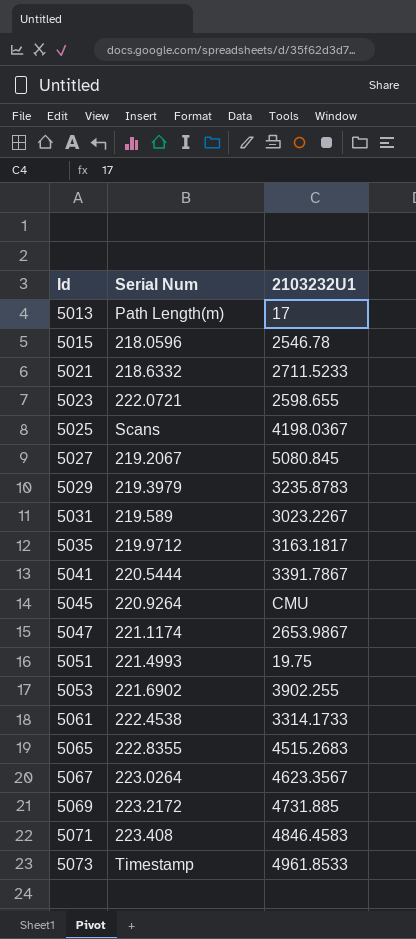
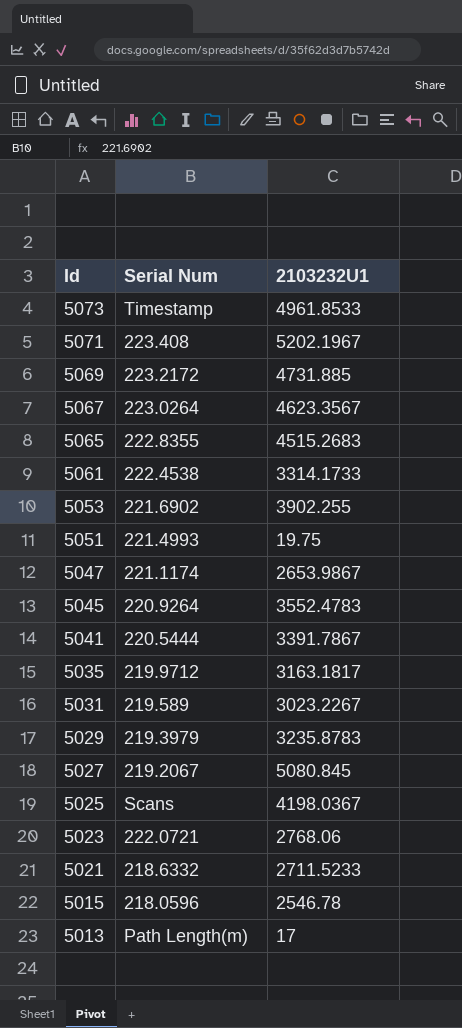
row order: Id ascending -> Id descending
5071 | 2103232U1: 4846.4583 -> 5202.1967
5045 | 2103232U1: CMU -> 3552.4783
5023 | 2103232U1: 2598.655 -> 2768.06

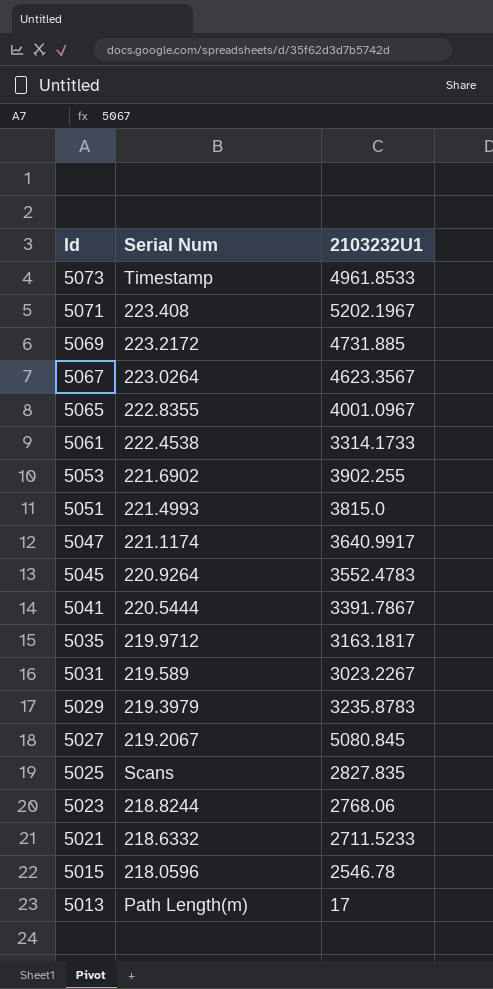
5065 | 2103232U1: 4515.2683 -> 4001.0967
5051 | 2103232U1: 19.75 -> 3815.0
5047 | 2103232U1: 2653.9867 -> 3640.9917
5025 | 2103232U1: 4198.0367 -> 2827.835
5023 | Serial Num: 222.0721 -> 218.8244

